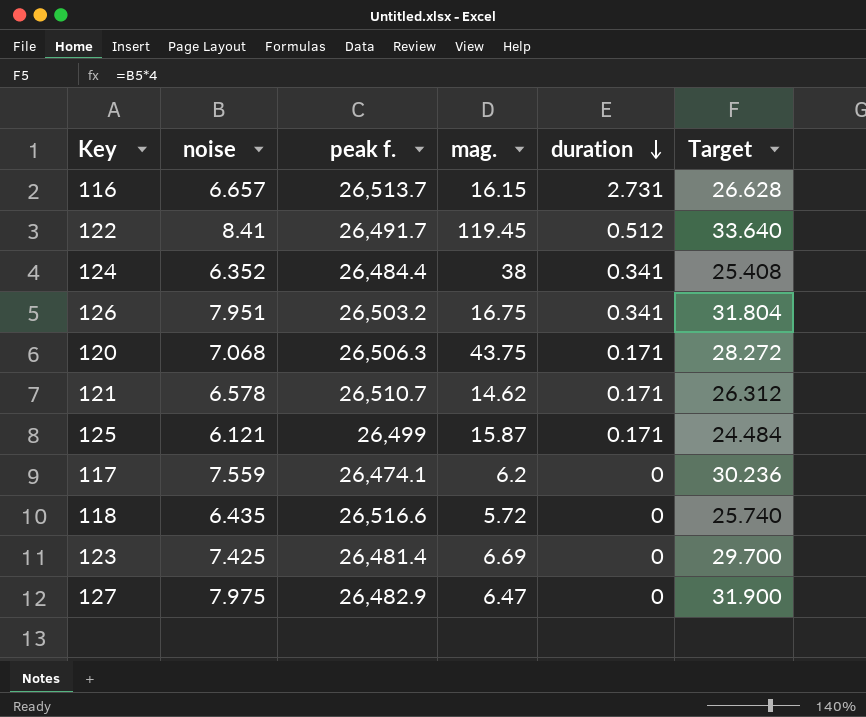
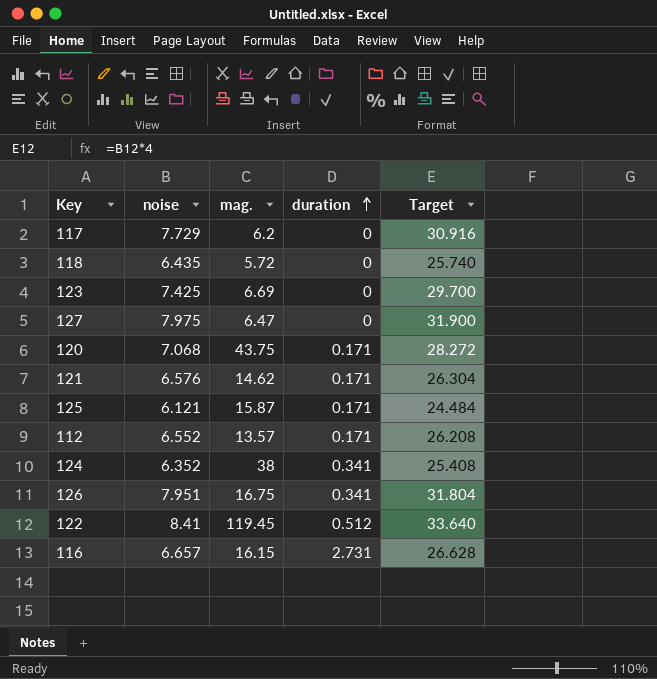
row order: duration descending -> duration ascending
column peak f. | position: 3 -> none
117 | noise: 7.559 -> 7.729
117 | Target: 30.236 -> 30.916
121 | noise: 6.578 -> 6.576
121 | Target: 26.312 -> 26.304
row 112: none -> 6.552 | 13.57 | 0.171 | 26.208

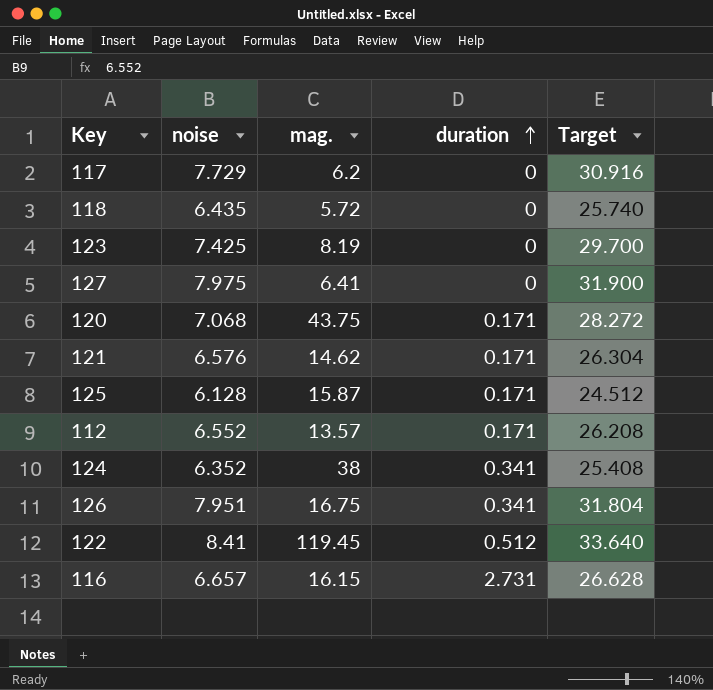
123 | mag.: 6.69 -> 8.19
127 | mag.: 6.47 -> 6.41
125 | noise: 6.121 -> 6.128
125 | Target: 24.484 -> 24.512

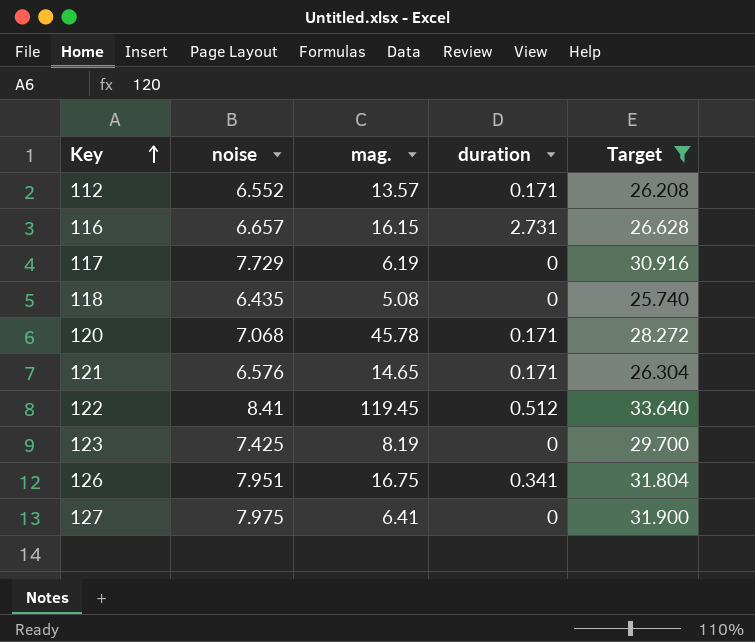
filter: none -> Target >= 25.740
row order: duration ascending -> Key ascending
117 | mag.: 6.2 -> 6.19
118 | mag.: 5.72 -> 5.08
120 | mag.: 43.75 -> 45.78
121 | mag.: 14.62 -> 14.65

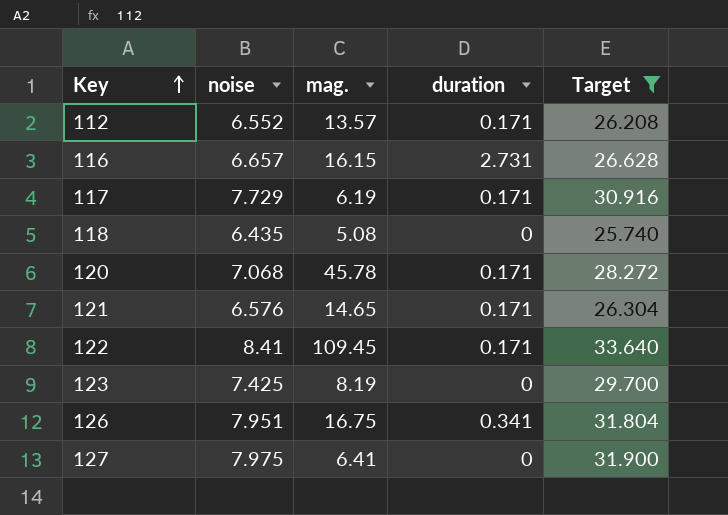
117 | duration: 0 -> 0.171
122 | mag.: 119.45 -> 109.45
122 | duration: 0.512 -> 0.171

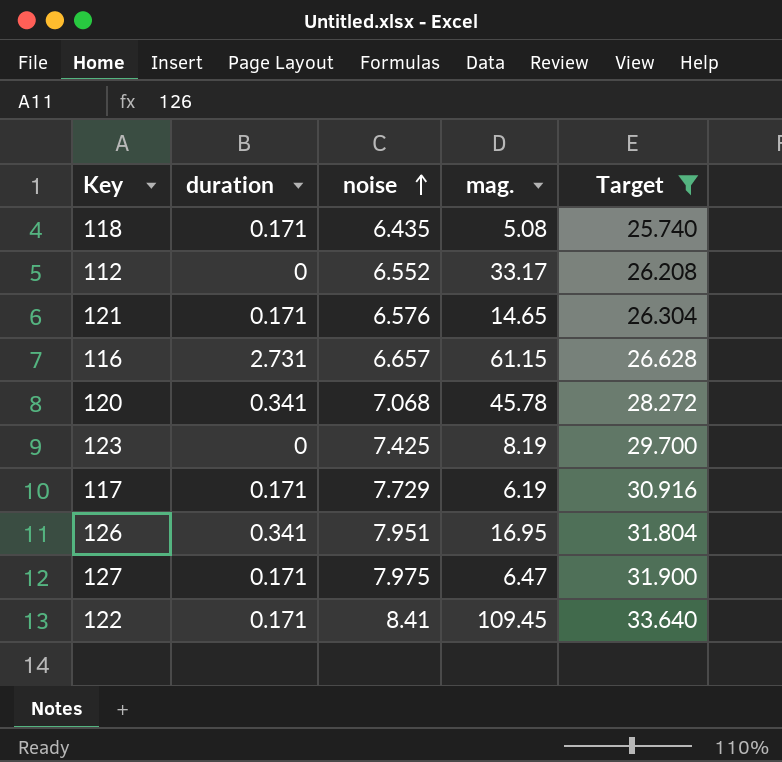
row order: Key ascending -> noise ascending
column duration | position: 4 -> 2
118 | duration: 0 -> 0.171
112 | duration: 0.171 -> 0
112 | mag.: 13.57 -> 33.17
116 | mag.: 16.15 -> 61.15
120 | duration: 0.171 -> 0.341
126 | mag.: 16.75 -> 16.95
127 | duration: 0 -> 0.171
127 | mag.: 6.41 -> 6.47

